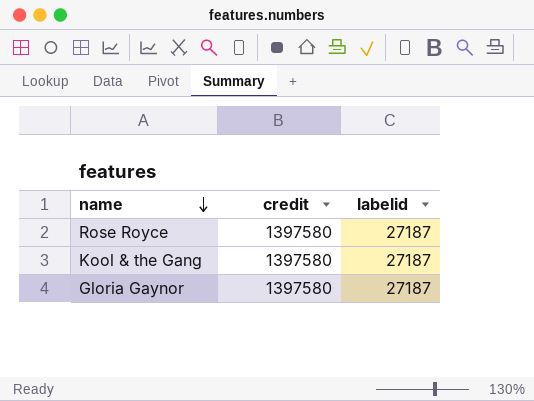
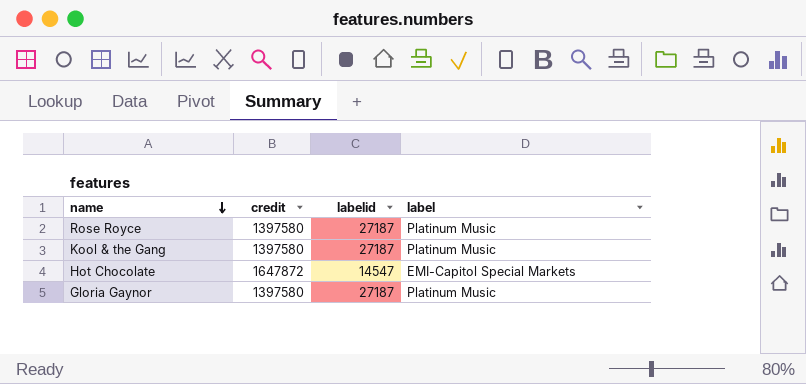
column label | position: none -> 4
row Hot Chocolate: none -> 1647872 | 14547 | EMI-Capitol Special Markets

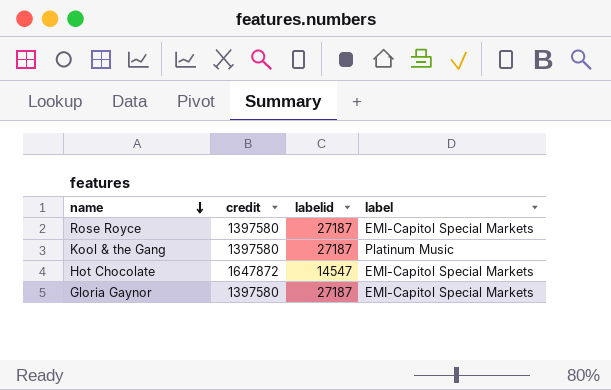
Rose Royce | label: Platinum Music -> EMI-Capitol Special Markets
Gloria Gaynor | label: Platinum Music -> EMI-Capitol Special Markets

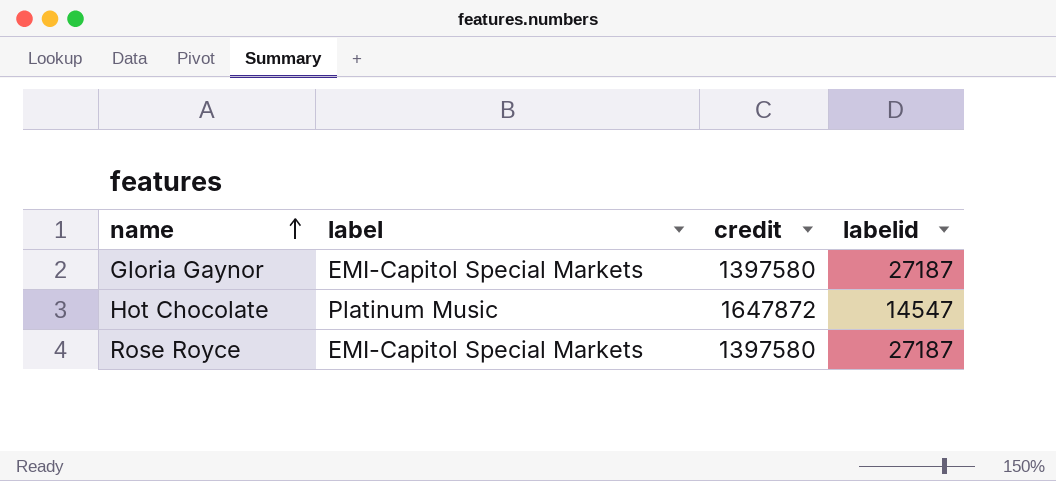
row order: name descending -> name ascending
column label | position: 4 -> 2
row Kool & the Gang: 1397580 | 27187 | Platinum Music -> none
Hot Chocolate | label: EMI-Capitol Special Markets -> Platinum Music

